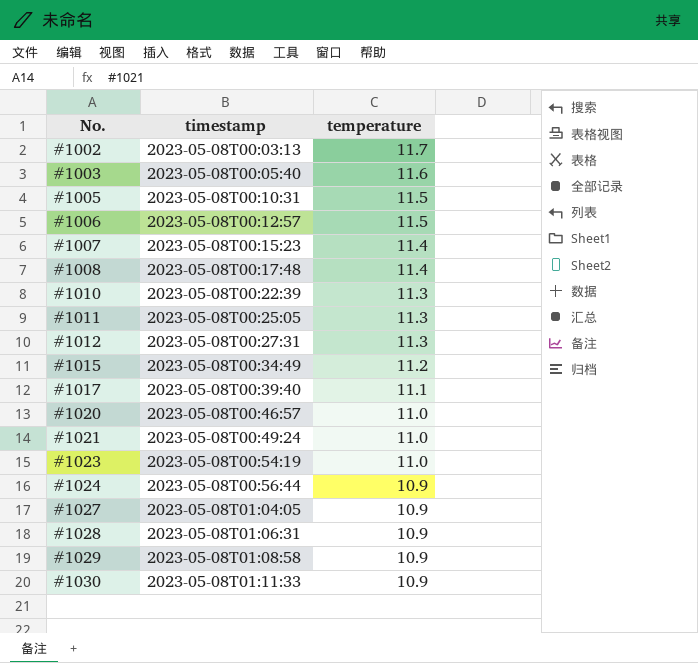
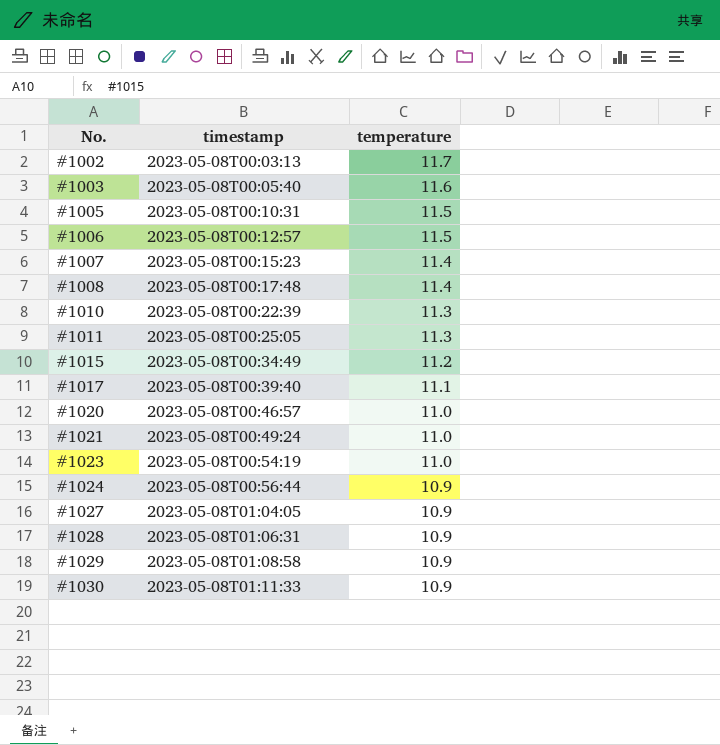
row #1012: 2023-05-08T00:27:31 | 11.3 -> none

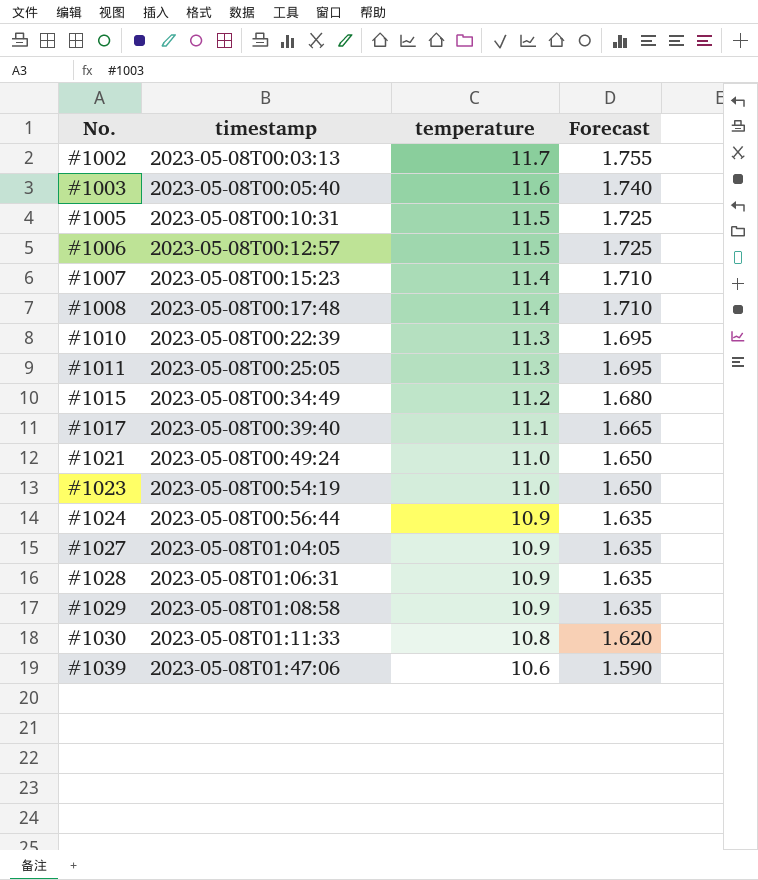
column Forecast | formula: none -> [temperature] * 0.15
row #1020: 2023-05-08T00:46:57 | 11.0 -> none
#1030 | temperature: 10.9 -> 10.8
row #1039: none -> 2023-05-08T01:47:06 | 10.6 | 1.590

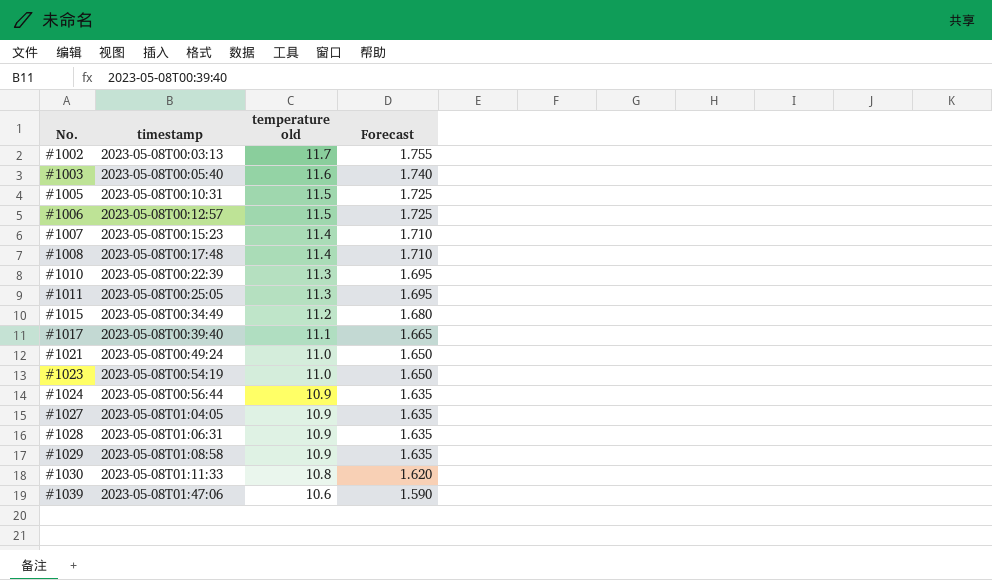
column name: temperature -> temperature old

